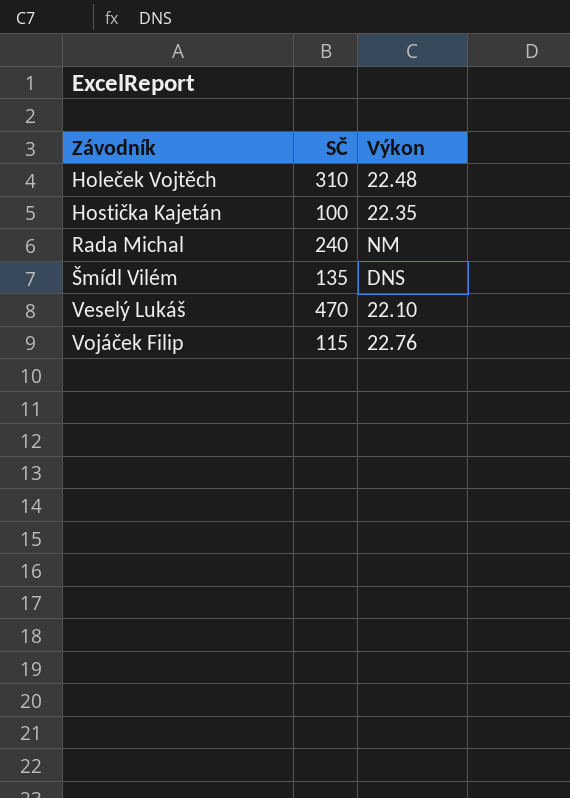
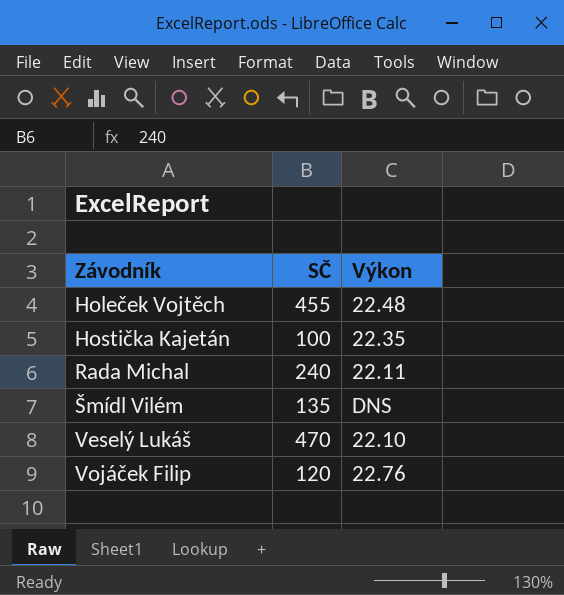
Holeček Vojtěch | SČ: 310 -> 455
Rada Michal | Výkon: NM -> 22.11
Vojáček Filip | SČ: 115 -> 120

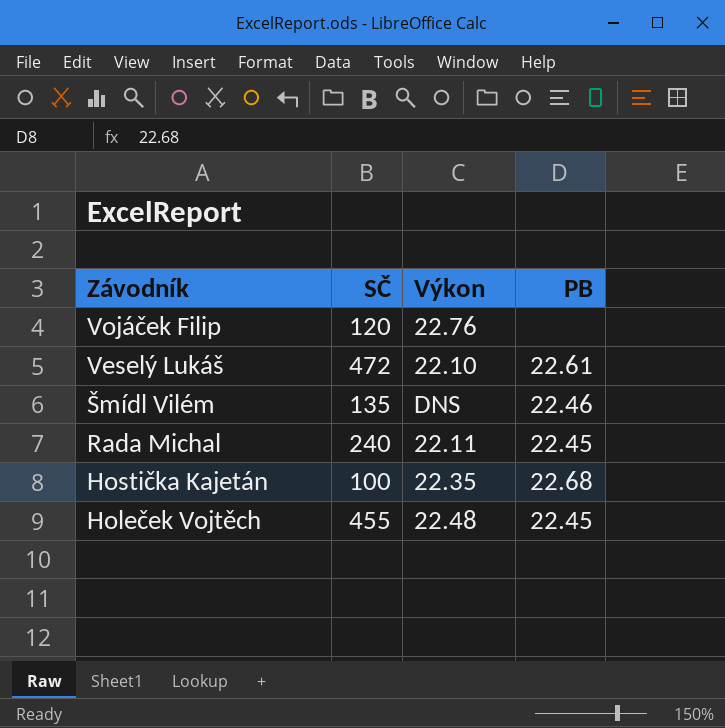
row order: Závodník ascending -> Závodník descending
column PB | position: none -> 4
Veselý Lukáš | SČ: 470 -> 472

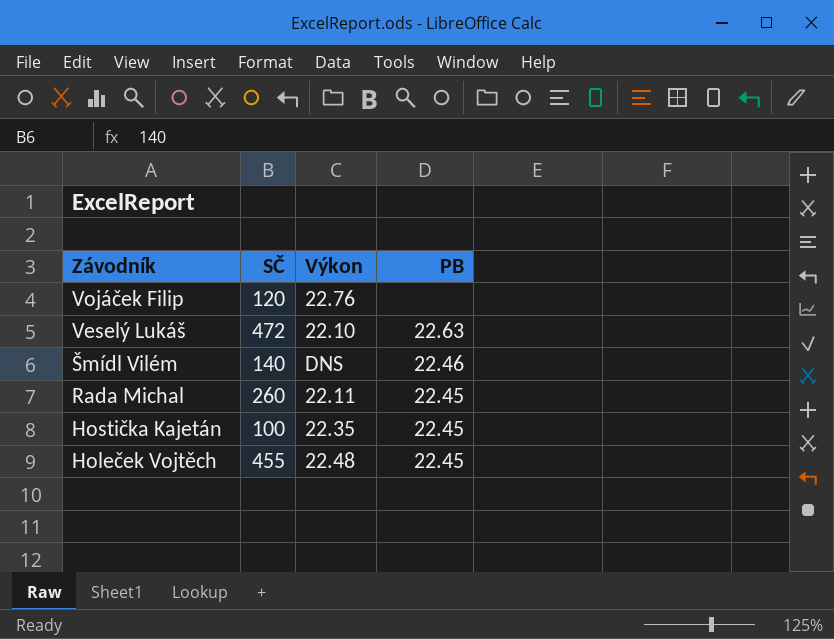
Veselý Lukáš | PB: 22.61 -> 22.63
Šmídl Vilém | SČ: 135 -> 140
Rada Michal | SČ: 240 -> 260
Hostička Kajetán | PB: 22.68 -> 22.45

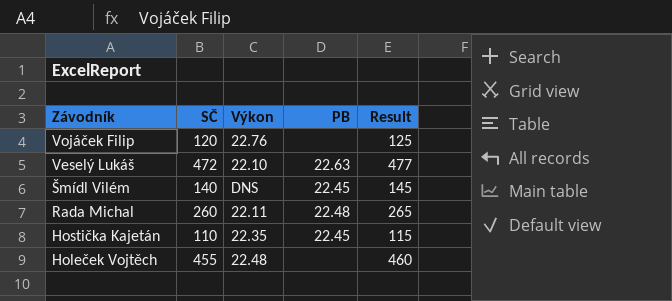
column Result | formula: none -> [SČ] + 5
Šmídl Vilém | PB: 22.46 -> 22.45
Rada Michal | PB: 22.45 -> 22.48
Hostička Kajetán | SČ: 100 -> 110
Holeček Vojtěch | PB: 22.45 -> none

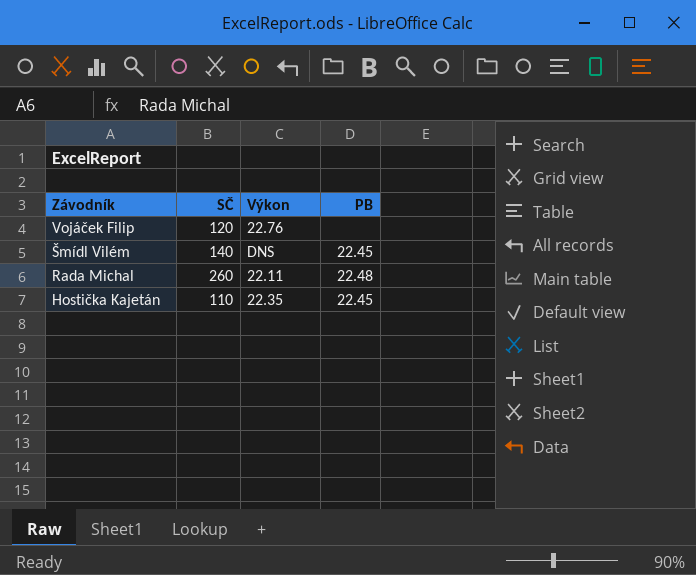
column Result | formula: [SČ] + 5 -> none
row Veselý Lukáš: 472 | 22.10 | 22.63 | 477 -> none
row Holeček Vojtěch: 455 | 22.48 | none | 460 -> none

